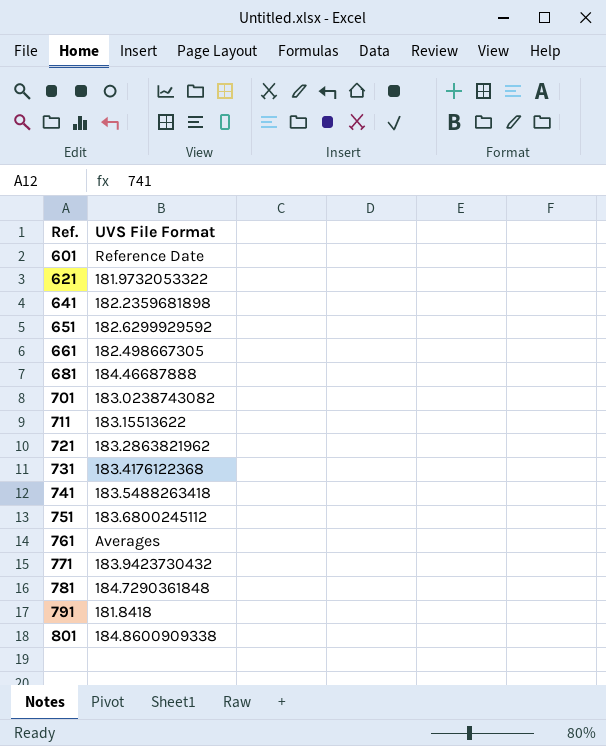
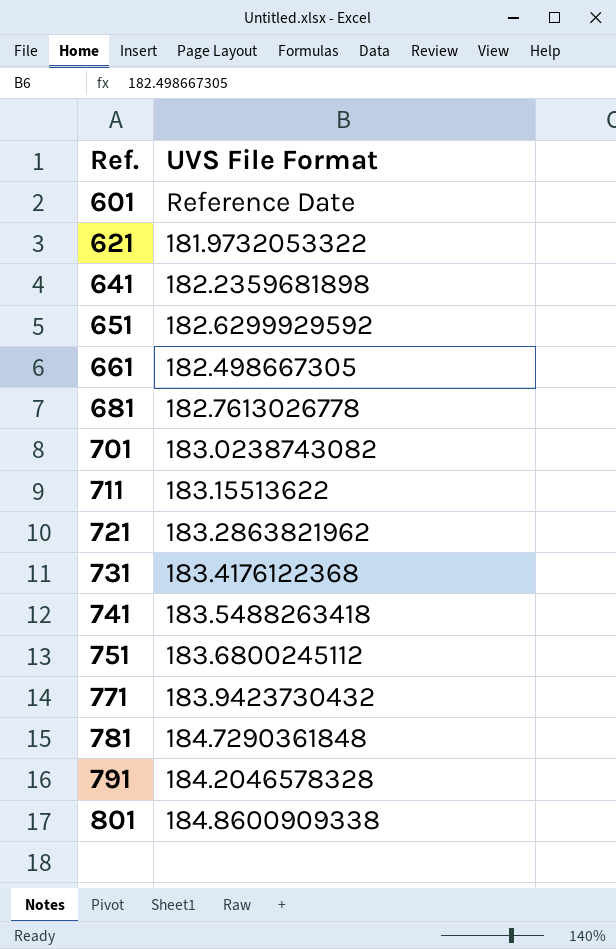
row 761: Averages -> none
681 | UVS File Format: 184.46687888 -> 182.7613026778
791 | UVS File Format: 181.8418 -> 184.2046578328

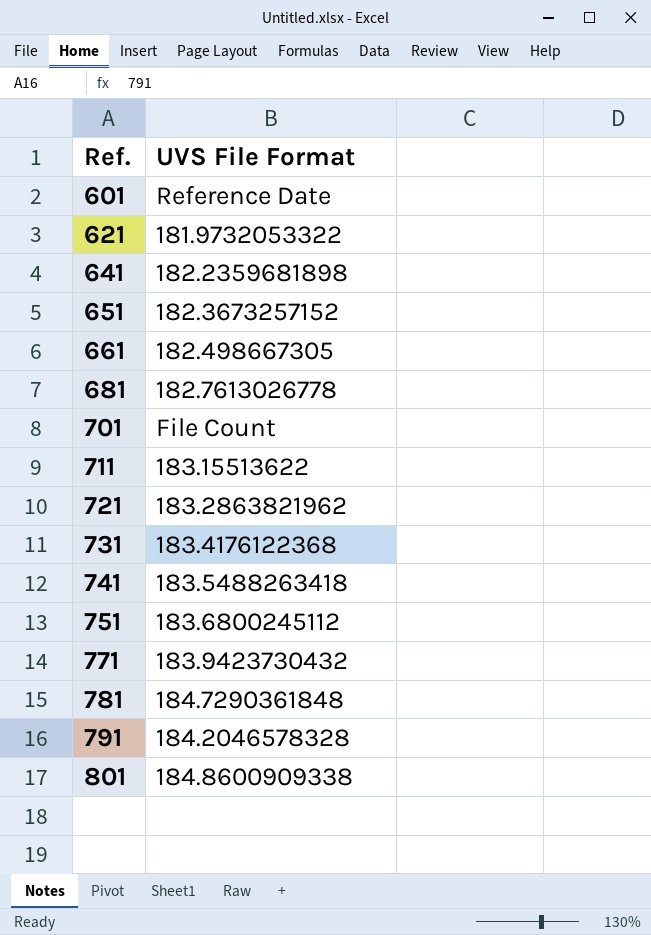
651 | UVS File Format: 182.6299929592 -> 182.3673257152
701 | UVS File Format: 183.0238743082 -> File Count

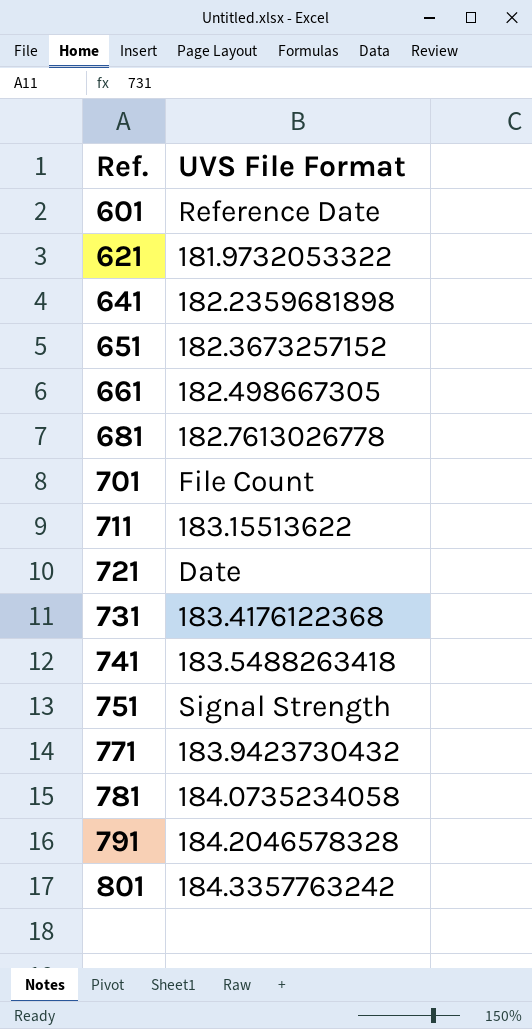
721 | UVS File Format: 183.2863821962 -> Date
751 | UVS File Format: 183.6800245112 -> Signal Strength
781 | UVS File Format: 184.7290361848 -> 184.0735234058
801 | UVS File Format: 184.8600909338 -> 184.3357763242

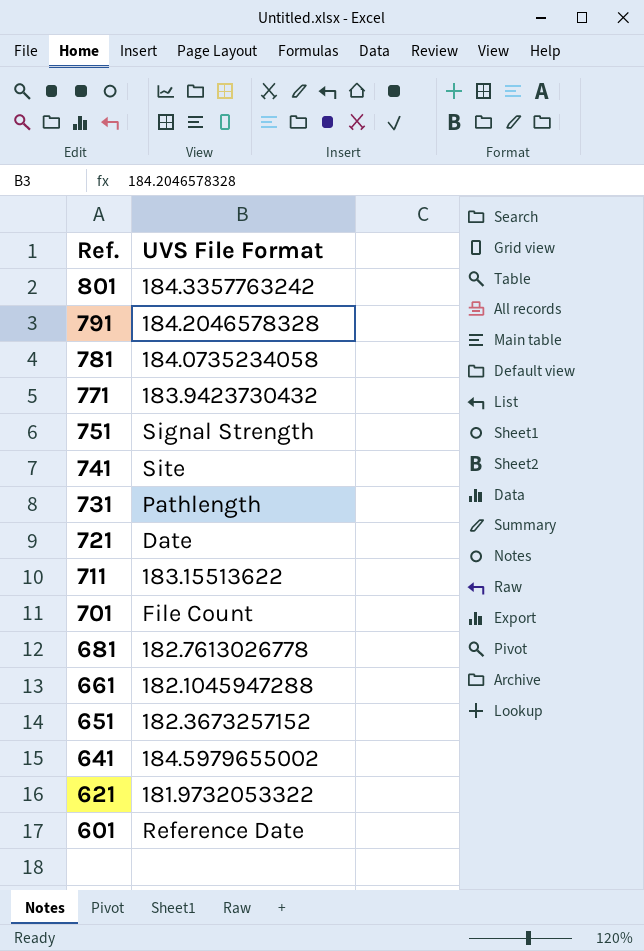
row order: Ref. ascending -> Ref. descending
741 | UVS File Format: 183.5488263418 -> Site
731 | UVS File Format: 183.4176122368 -> Pathlength
661 | UVS File Format: 182.498667305 -> 182.1045947288
641 | UVS File Format: 182.2359681898 -> 184.5979655002

